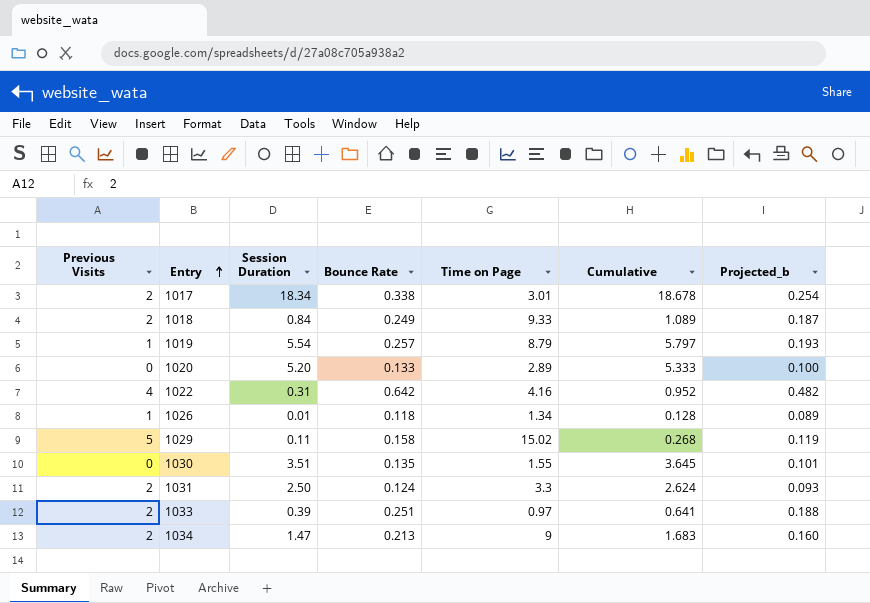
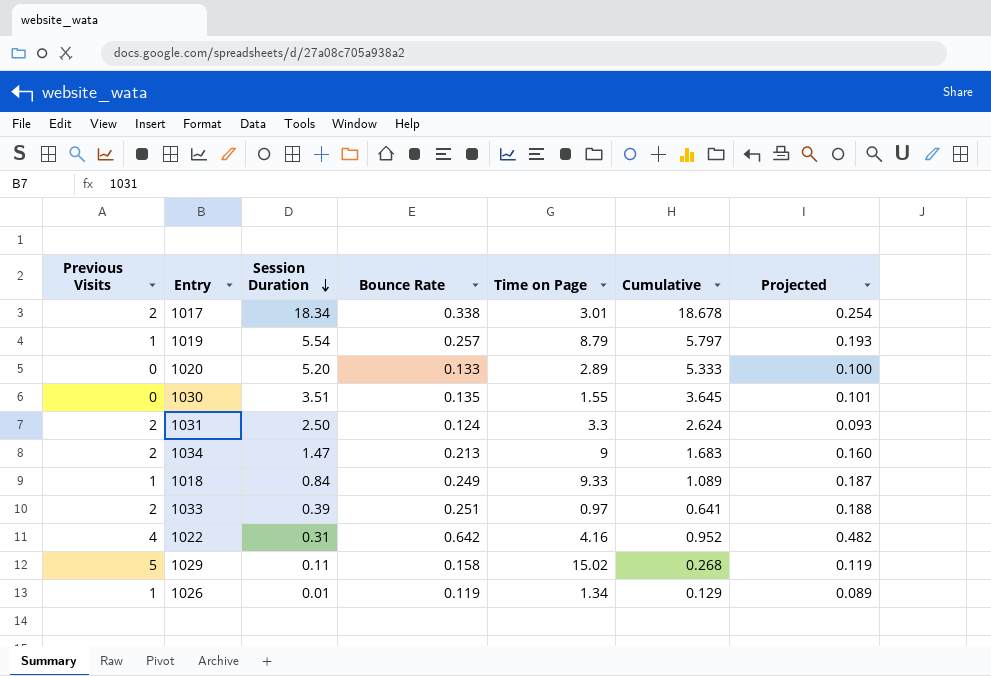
row order: Entry ascending -> Session Duration descending
column name: Projected_b -> Projected
1018 | Previous Visits: 2 -> 1
1026 | Bounce Rate: 0.118 -> 0.119
1026 | Cumulative: 0.128 -> 0.129

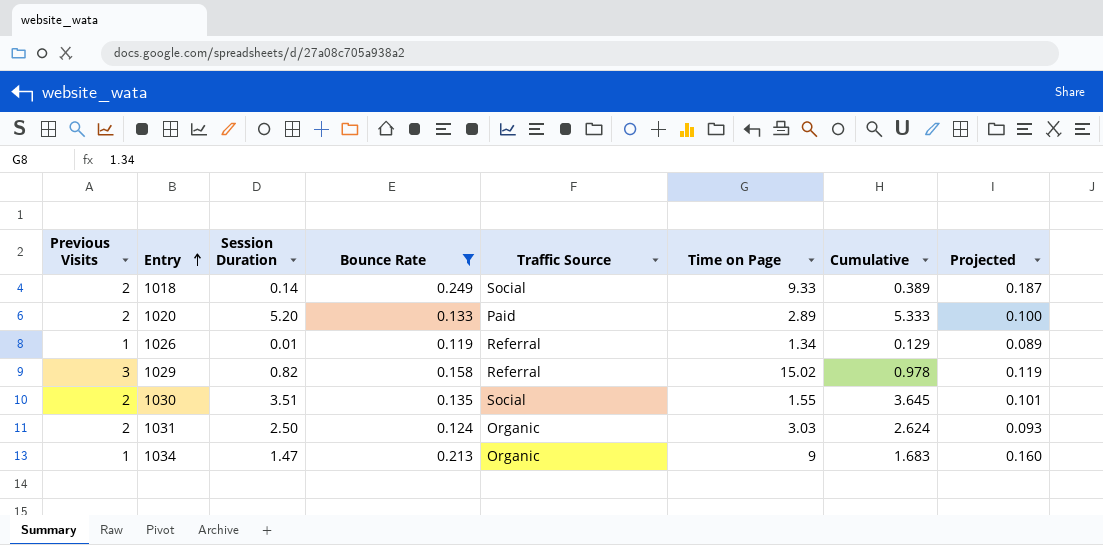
filter: none -> Bounce Rate <= 0.249
row order: Session Duration descending -> Entry ascending
column Traffic Source | position: none -> 5
1018 | Previous Visits: 1 -> 2
1018 | Session Duration: 0.84 -> 0.14
1018 | Cumulative: 1.089 -> 0.389
1020 | Previous Visits: 0 -> 2
1029 | Previous Visits: 5 -> 3
1029 | Session Duration: 0.11 -> 0.82
1029 | Cumulative: 0.268 -> 0.978
1030 | Previous Visits: 0 -> 2
1031 | Time on Page: 3.3 -> 3.03
1034 | Previous Visits: 2 -> 1

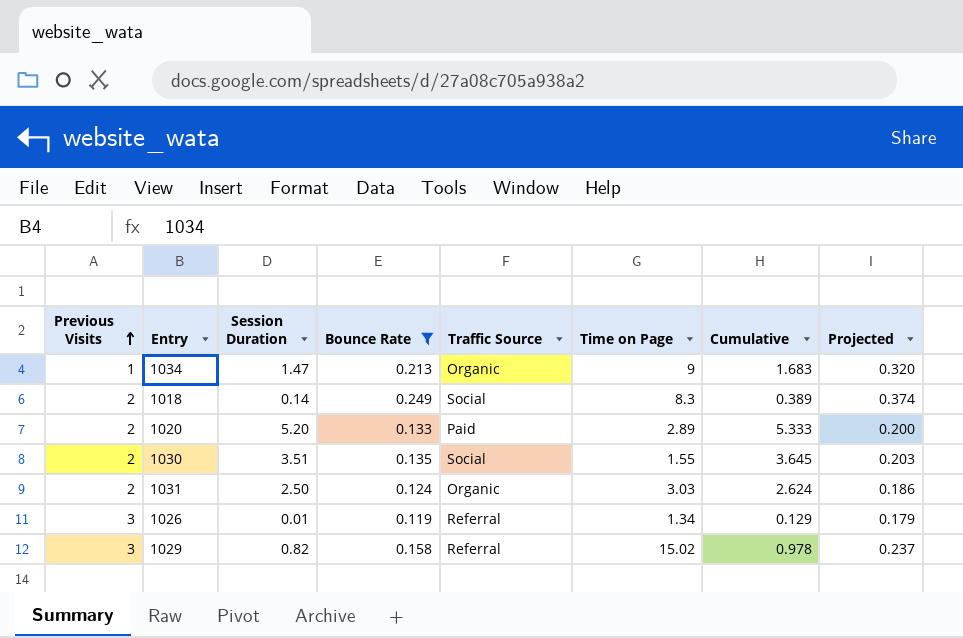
row order: Entry ascending -> Previous Visits ascending
column Projected | formula: [Bounce Rate] * 0.75 -> [Bounce Rate] * 1.5
1018 | Time on Page: 9.33 -> 8.3
1026 | Previous Visits: 1 -> 3

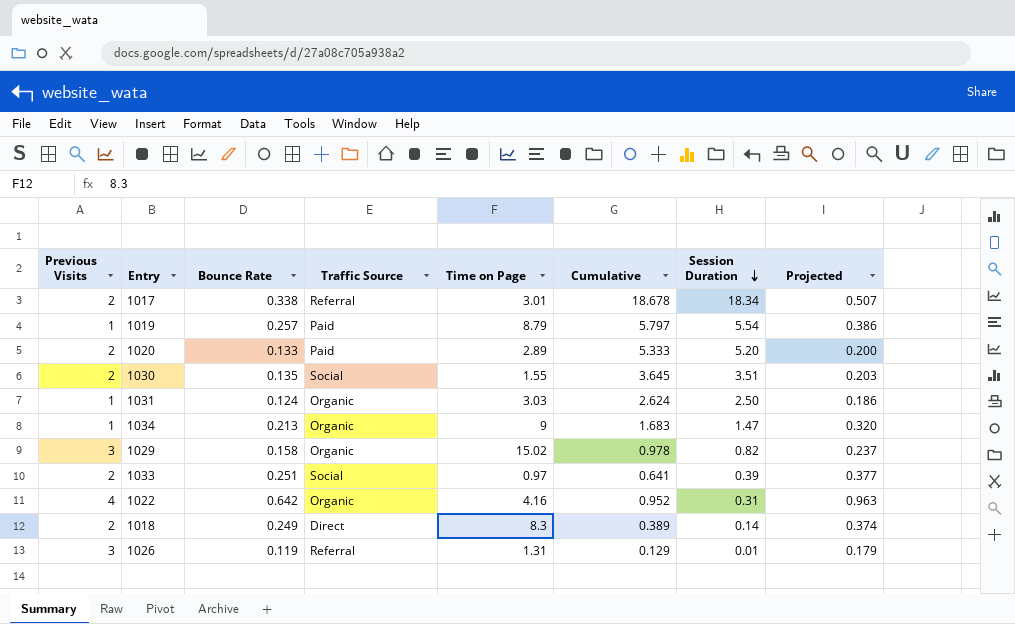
filter: Bounce Rate <= 0.249 -> none
row order: Previous Visits ascending -> Session Duration descending
column Session Duration | position: 3 -> 7
1031 | Previous Visits: 2 -> 1
1029 | Traffic Source: Referral -> Organic
1018 | Traffic Source: Social -> Direct
1026 | Time on Page: 1.34 -> 1.31

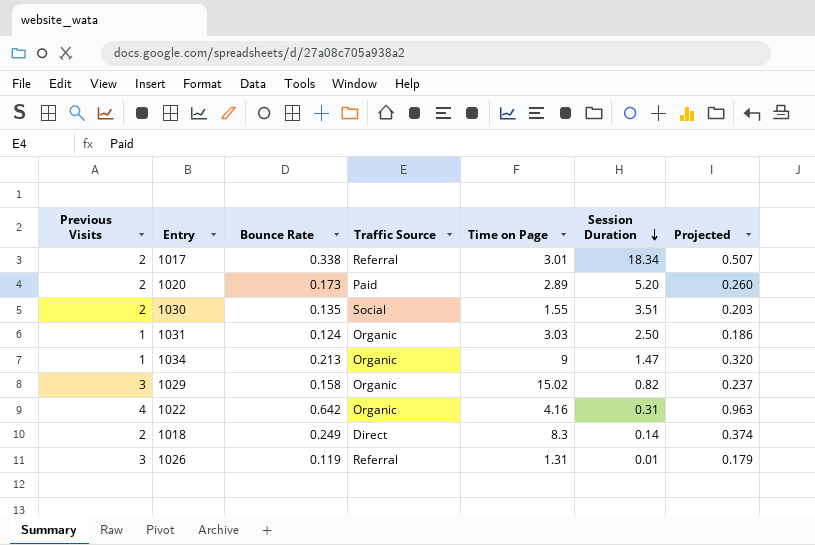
column Cumulative | formula: [Bounce Rate] + [Session Duration] -> none
row 1019: 1 | 0.257 | Paid | 8.79 | 5.797 | 5.54 | 0.386 -> none
row 1033: 2 | 0.251 | Social | 0.97 | 0.641 | 0.39 | 0.377 -> none
1020 | Bounce Rate: 0.133 -> 0.173
1020 | Projected: 0.200 -> 0.260

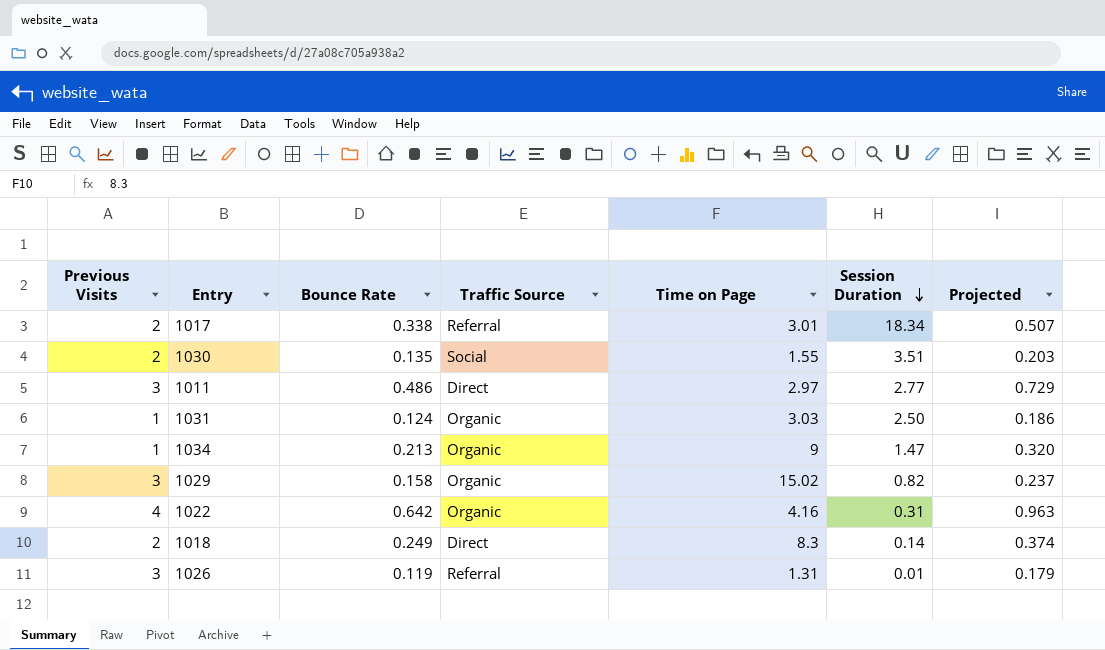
row 1020: 2 | 0.173 | Paid | 2.89 | 5.20 | 0.260 -> none
row 1011: none -> 3 | 0.486 | Direct | 2.97 | 2.77 | 0.729

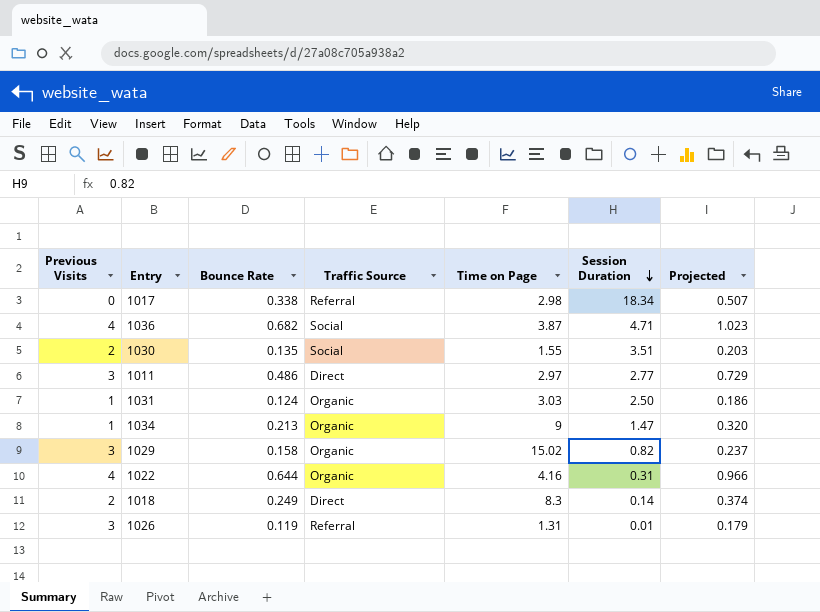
1017 | Previous Visits: 2 -> 0
1017 | Time on Page: 3.01 -> 2.98
row 1036: none -> 4 | 0.682 | Social | 3.87 | 4.71 | 1.023
1022 | Bounce Rate: 0.642 -> 0.644
1022 | Projected: 0.963 -> 0.966

